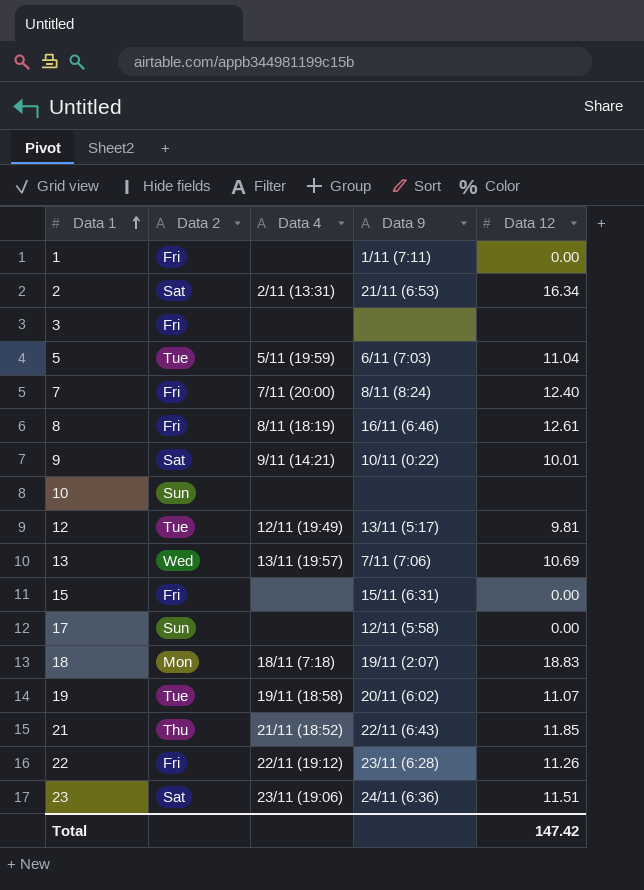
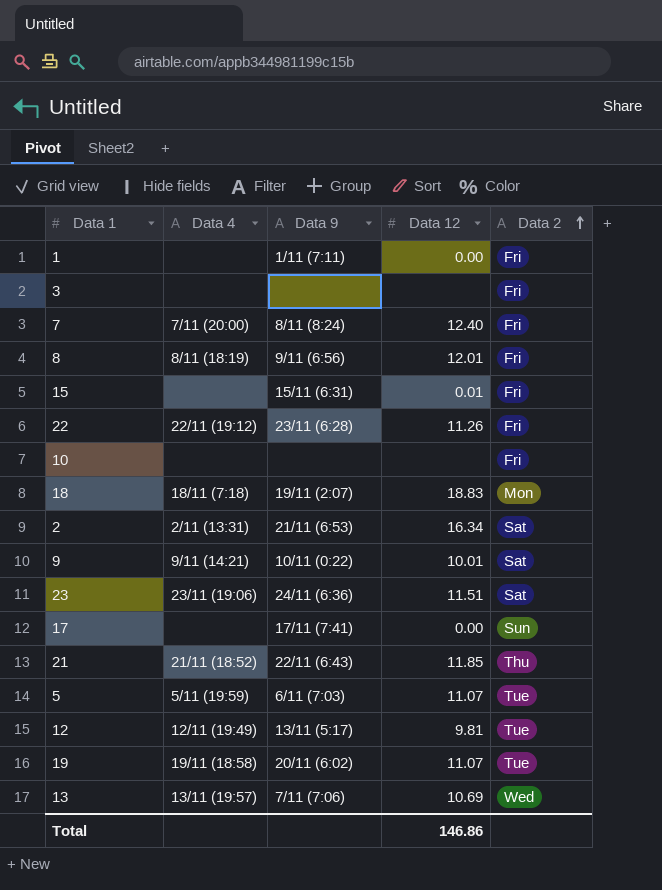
row order: Data 1 ascending -> Data 2 ascending
column Data 2 | position: 2 -> 5
8 | Data 9: 16/11 (6:46) -> 9/11 (6:56)
8 | Data 12: 12.61 -> 12.01
15 | Data 12: 0.00 -> 0.01
10 | Data 2: Sun -> Fri
17 | Data 9: 12/11 (5:58) -> 17/11 (7:41)
5 | Data 12: 11.04 -> 11.07
Total | Data 12: 147.42 -> 146.86

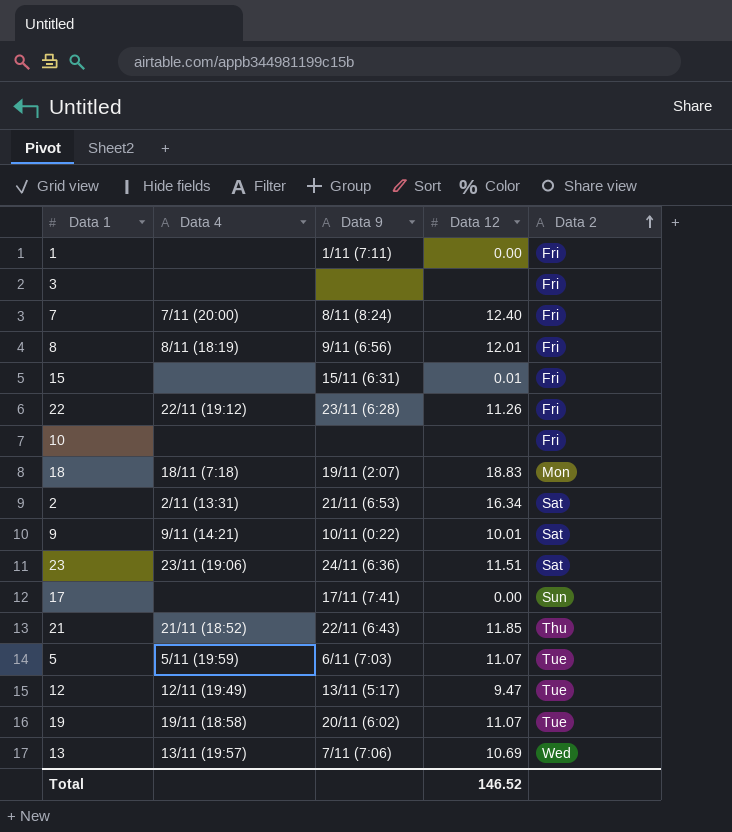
12 | Data 12: 9.81 -> 9.47
Total | Data 12: 146.86 -> 146.52

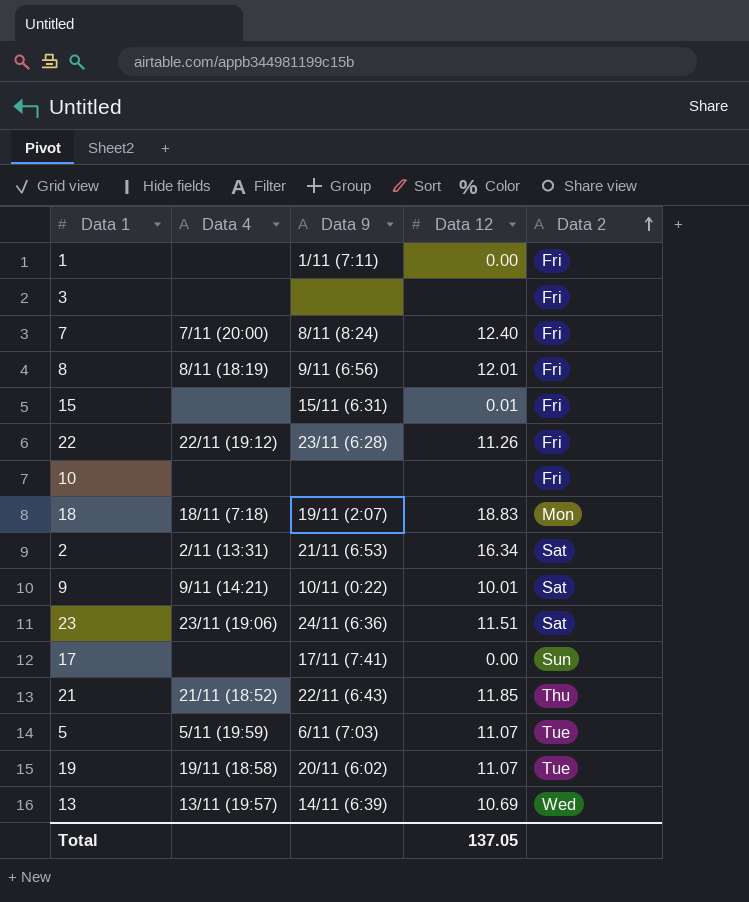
row 12: 12/11 (19:49) | 13/11 (5:17) | 9.47 | Tue -> none
13 | Data 9: 7/11 (7:06) -> 14/11 (6:39)
Total | Data 12: 146.52 -> 137.05

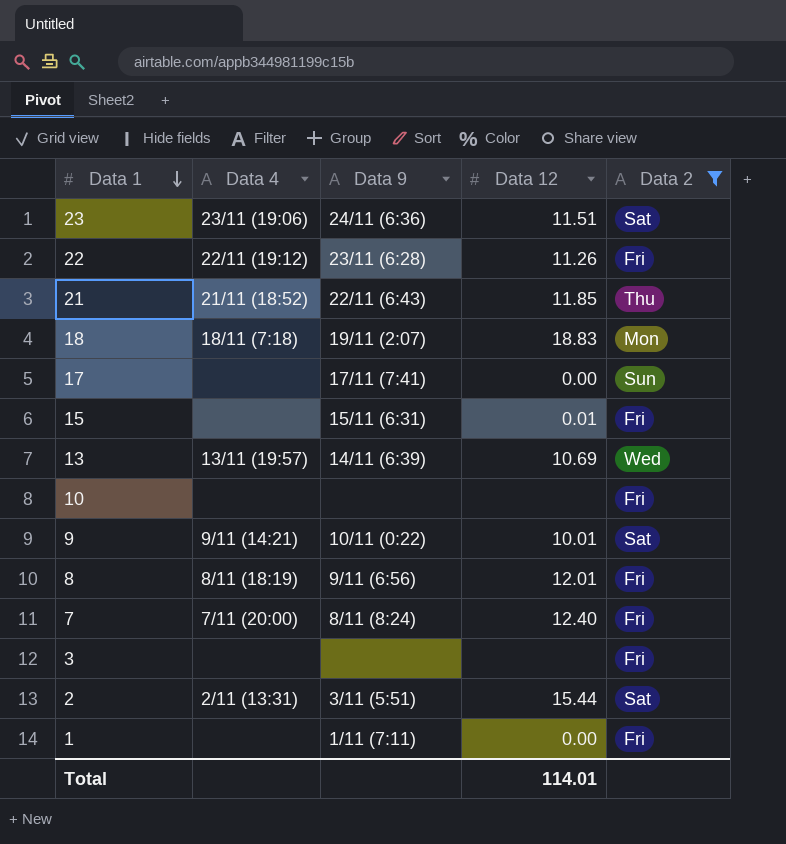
filter: none -> Data 2 != Tue
row order: Data 2 ascending -> Data 1 descending
2 | Data 9: 21/11 (6:53) -> 3/11 (5:51)
2 | Data 12: 16.34 -> 15.44
Total | Data 12: 137.05 -> 114.01

